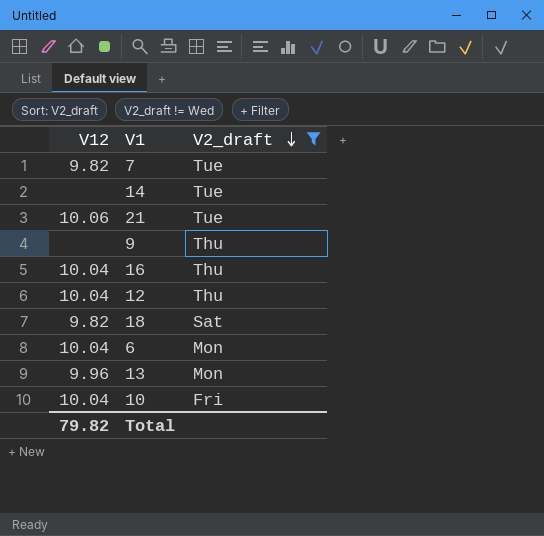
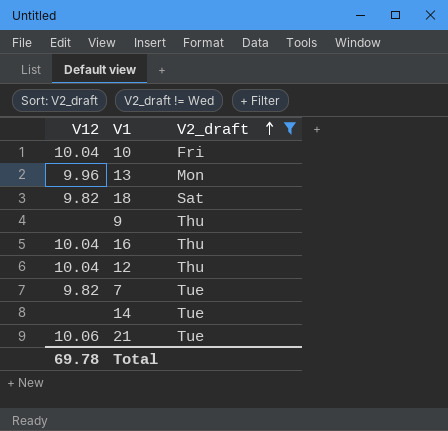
row order: V2_draft descending -> V2_draft ascending
row 6: 10.04 | Mon -> none
Total | V12: 79.82 -> 69.78

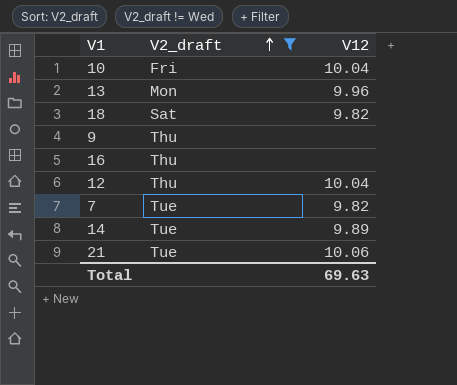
column V12 | position: 1 -> 3
16 | V12: 10.04 -> none
14 | V12: none -> 9.89
Total | V12: 69.78 -> 69.63

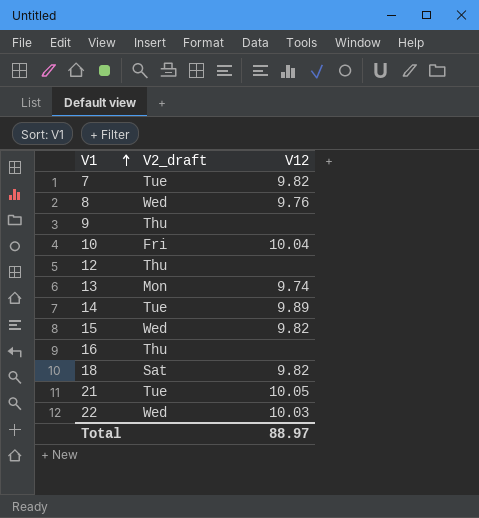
filter: V2_draft != Wed -> none
row order: V2_draft ascending -> V1 ascending
12 | V12: 10.04 -> none
13 | V12: 9.96 -> 9.74
21 | V12: 10.06 -> 10.05
Total | V12: 69.63 -> 88.97

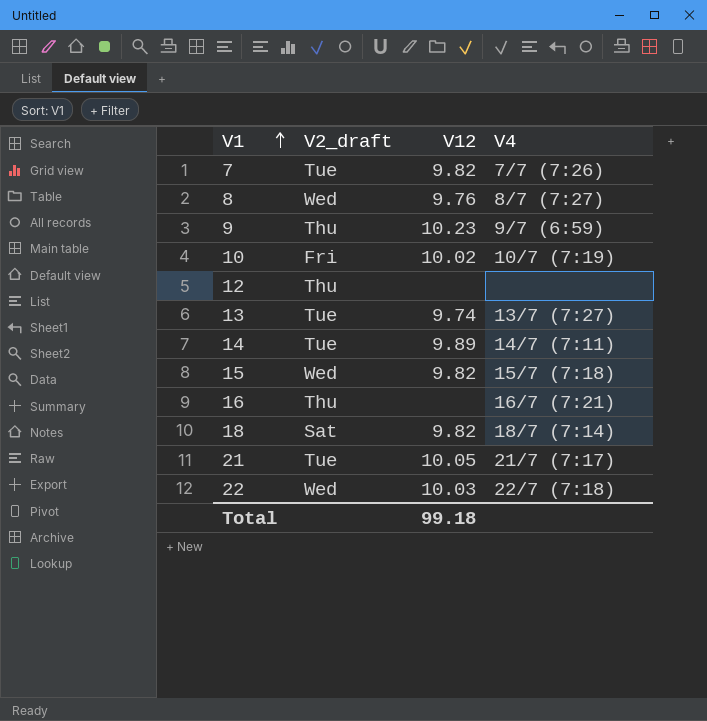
column V4 | position: none -> 4
9 | V12: none -> 10.23
10 | V12: 10.04 -> 10.02
13 | V2_draft: Mon -> Tue
Total | V12: 88.97 -> 99.18

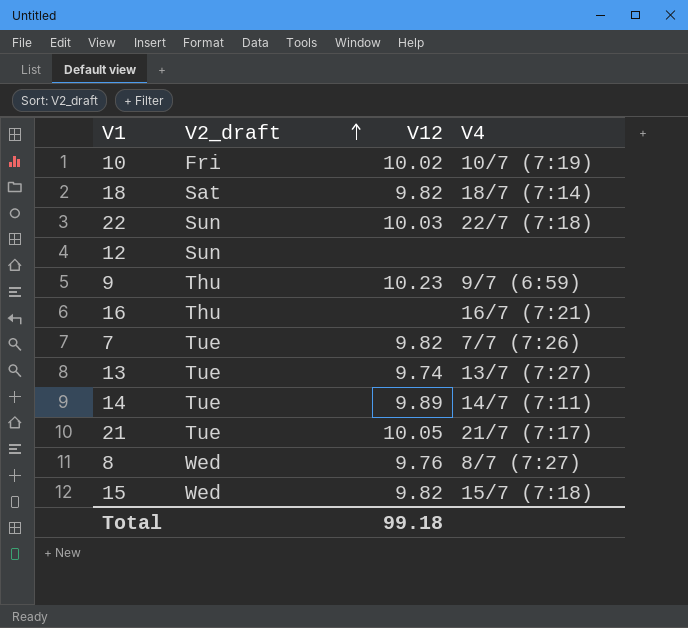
row order: V1 ascending -> V2_draft ascending
22 | V2_draft: Wed -> Sun
12 | V2_draft: Thu -> Sun

